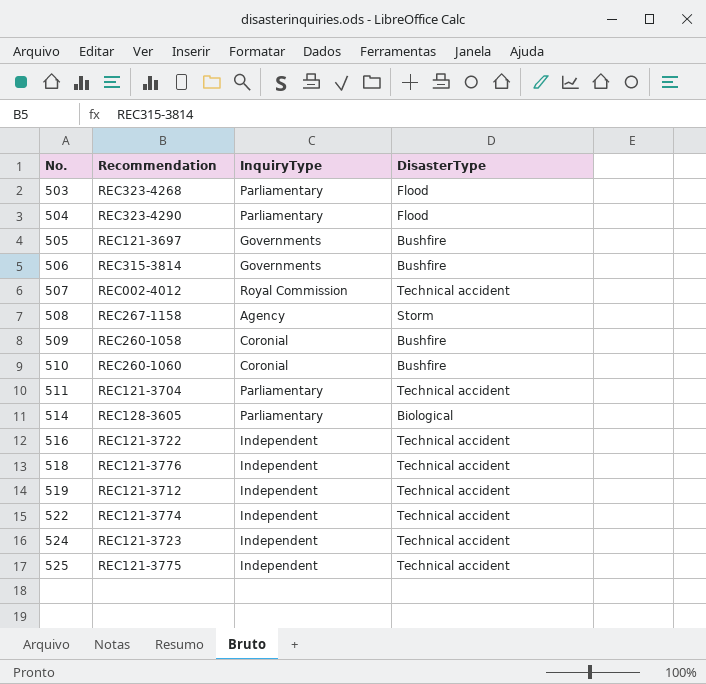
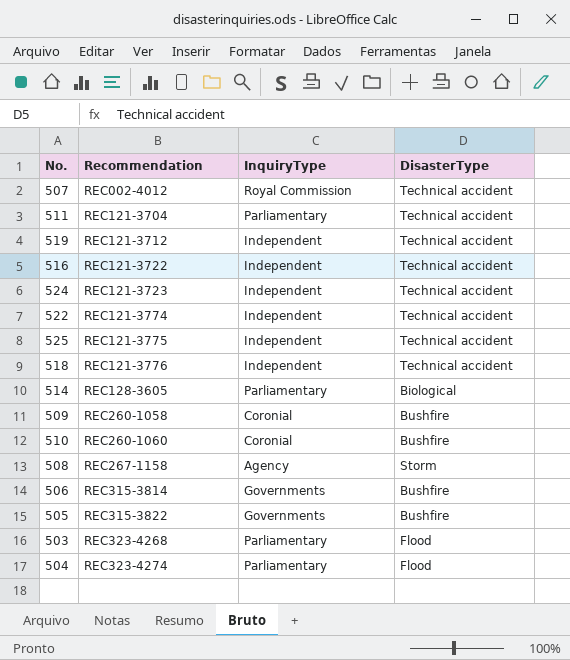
row order: No. ascending -> Recommendation ascending
505 | Recommendation: REC121-3697 -> REC315-3822
504 | Recommendation: REC323-4290 -> REC323-4274

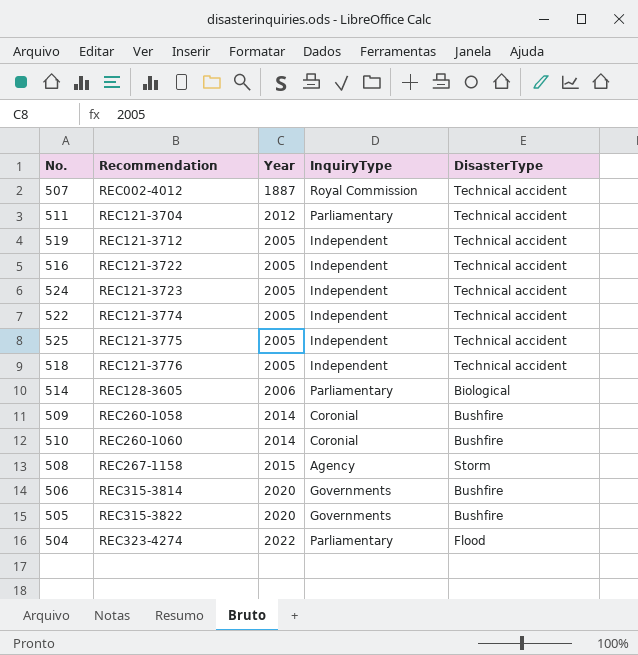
column Year | position: none -> 3
row 503: REC323-4268 | Parliamentary | Flood -> none

